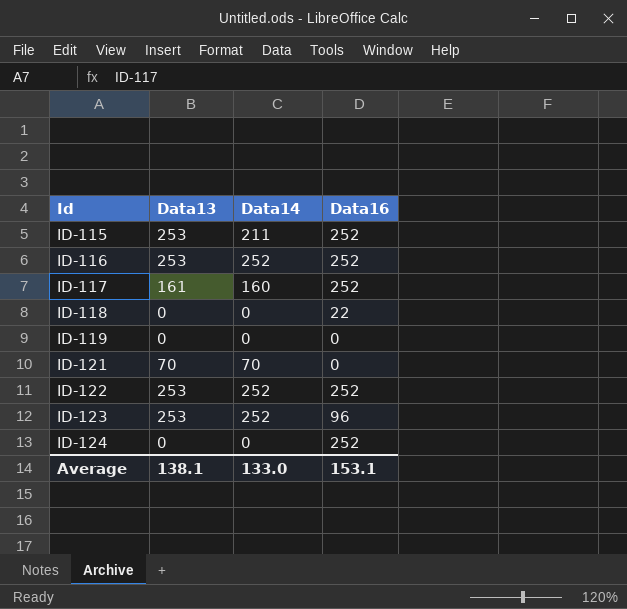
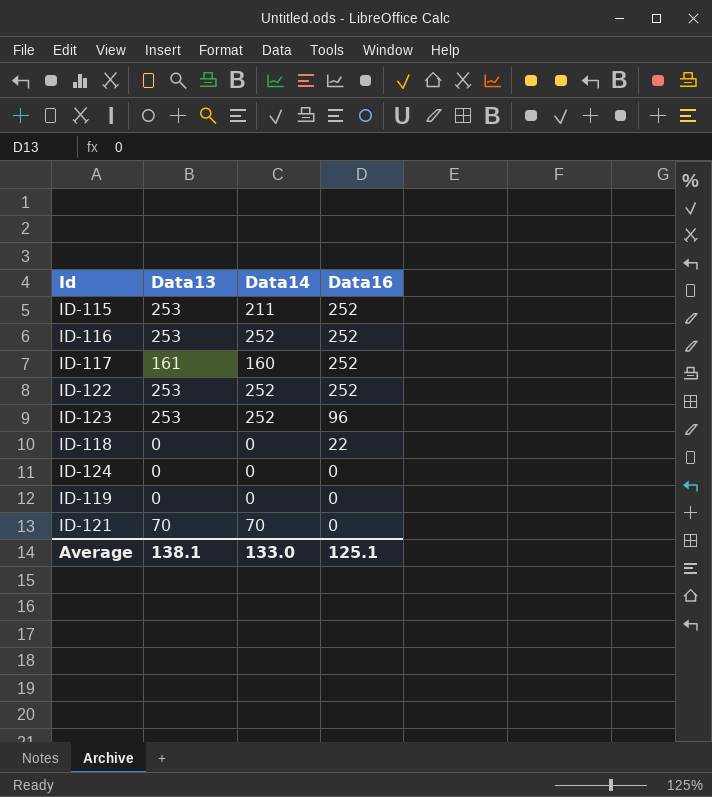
row order: Id ascending -> Data16 descending
ID-124 | Data16: 252 -> 0
Average | Data16: 153.1 -> 125.1

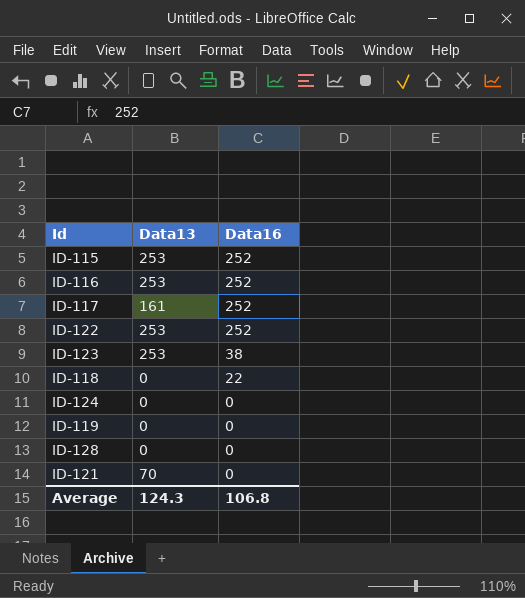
column Data14 | position: 3 -> none
ID-123 | Data16: 96 -> 38
row ID-128: none -> 0 | 0
Average | Data13: 138.1 -> 124.3
Average | Data16: 125.1 -> 106.8

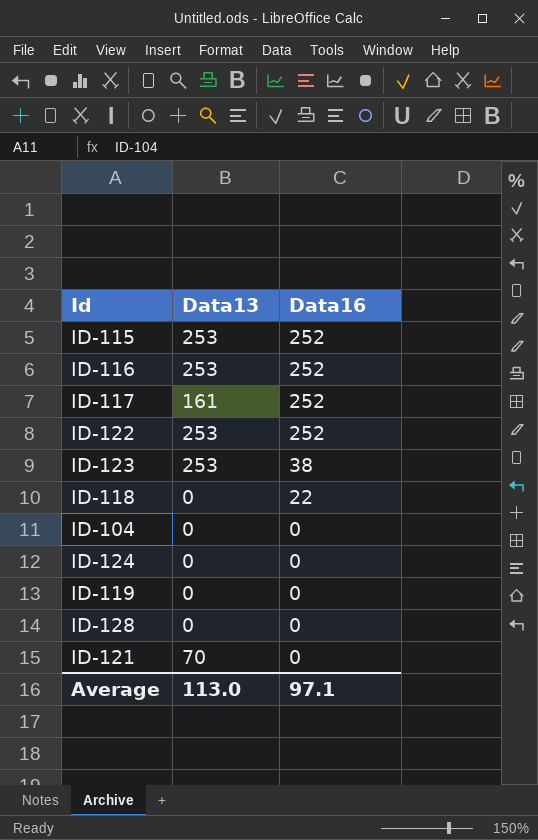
row ID-104: none -> 0 | 0
Average | Data13: 124.3 -> 113.0
Average | Data16: 106.8 -> 97.1

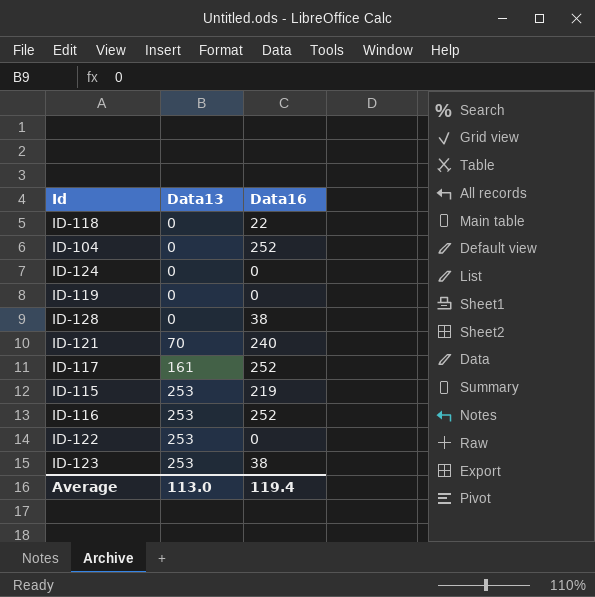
row order: Data16 descending -> Data13 ascending
ID-104 | Data16: 0 -> 252
ID-128 | Data16: 0 -> 38
ID-121 | Data16: 0 -> 240
ID-115 | Data16: 252 -> 219
ID-122 | Data16: 252 -> 0
Average | Data16: 97.1 -> 119.4

